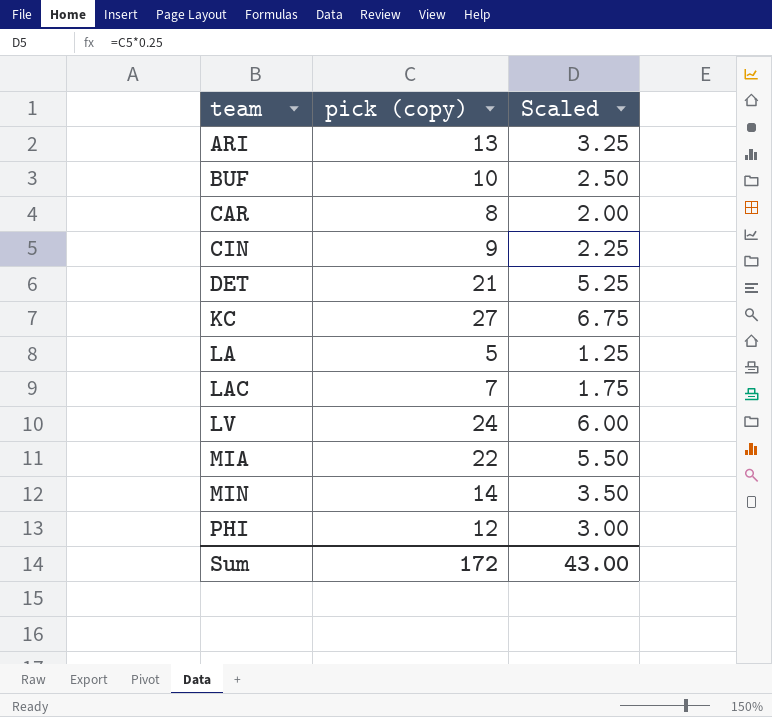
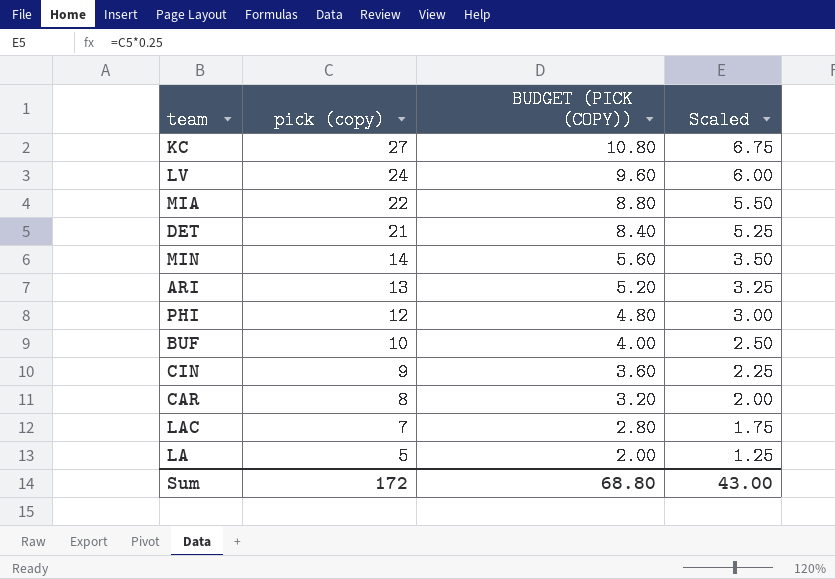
row order: team ascending -> pick (copy) descending
column BUDGET (PICK (COPY)) | formula: none -> [pick (copy)] * 0.4

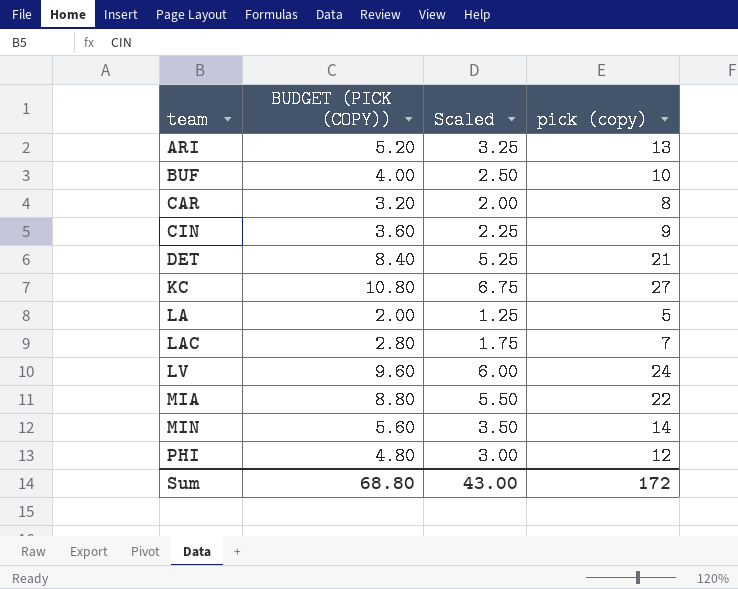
row order: pick (copy) descending -> team ascending
column pick (copy) | position: 2 -> 4

